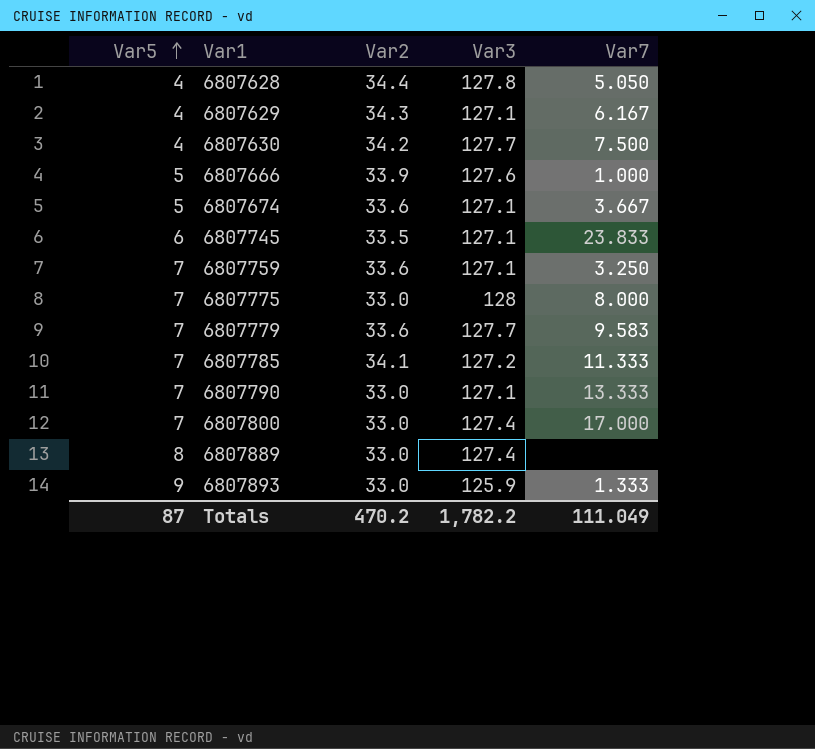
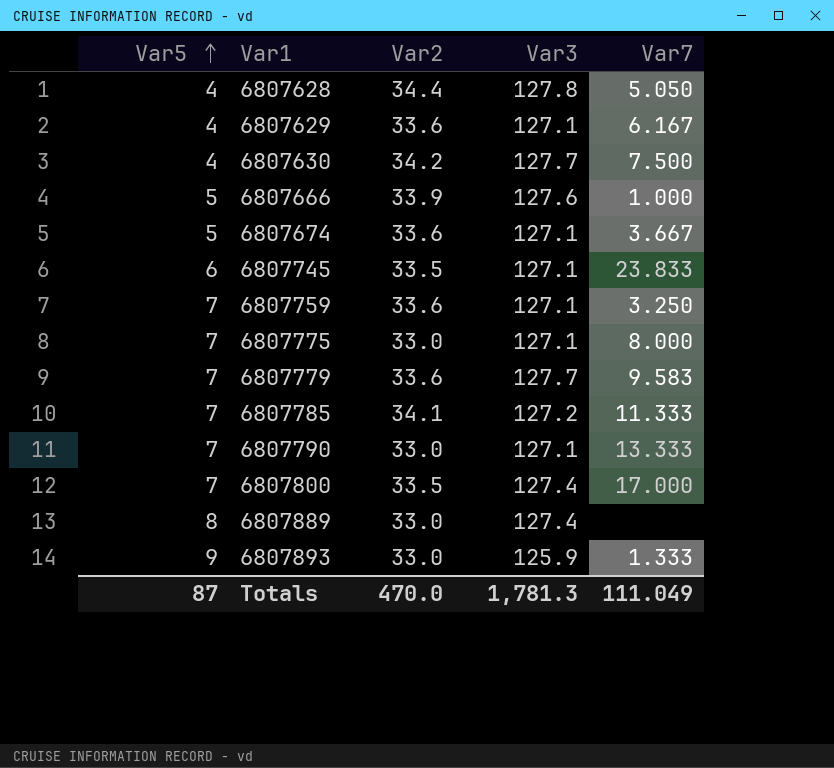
6807629 | Var2: 34.3 -> 33.6
6807775 | Var3: 128 -> 127.1
6807800 | Var2: 33.0 -> 33.5
Totals | Var2: 470.2 -> 470.0
Totals | Var3: 1,782.2 -> 1,781.3

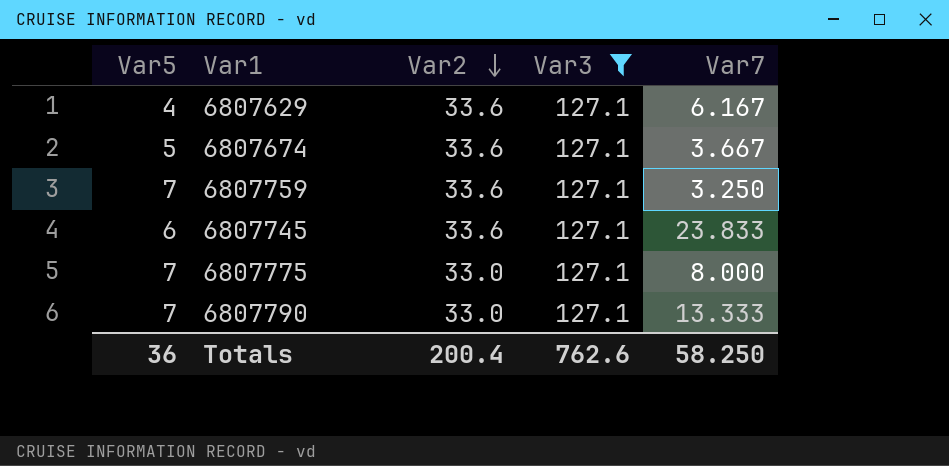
filter: none -> Var3 = 127.1
row order: Var5 ascending -> Var2 descending
6807745 | Var2: 33.5 -> 33.6
Totals | Var5: 87 -> 36
Totals | Var2: 470.0 -> 200.4
Totals | Var3: 1,781.3 -> 762.6
Totals | Var7: 111.049 -> 58.250

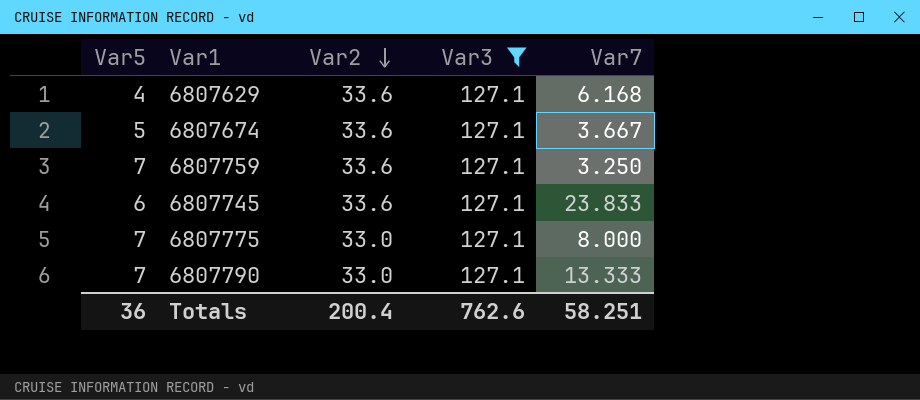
6807629 | Var7: 6.167 -> 6.168
Totals | Var7: 58.250 -> 58.251

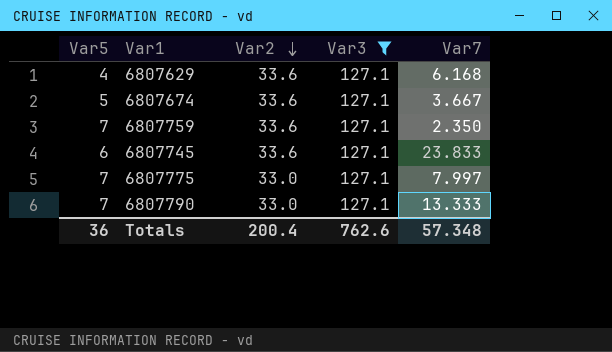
6807759 | Var7: 3.250 -> 2.350
6807775 | Var7: 8.000 -> 7.997
Totals | Var7: 58.251 -> 57.348

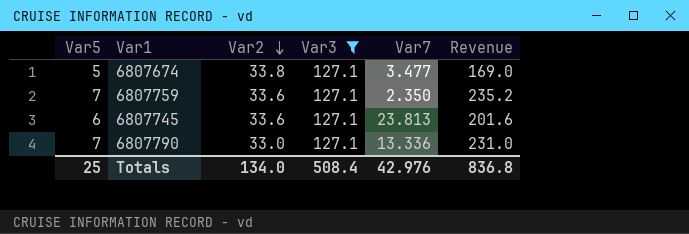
column Revenue | formula: none -> [Var5] * [Var2]
row 6807629: 4 | 33.6 | 127.1 | 6.168 -> none
row 6807775: 7 | 33.0 | 127.1 | 7.997 -> none
6807674 | Var2: 33.6 -> 33.8
6807674 | Var7: 3.667 -> 3.477
6807745 | Var7: 23.833 -> 23.813
6807790 | Var7: 13.333 -> 13.336
Totals | Var5: 36 -> 25
Totals | Var2: 200.4 -> 134.0
Totals | Var3: 762.6 -> 508.4
Totals | Var7: 57.348 -> 42.976

